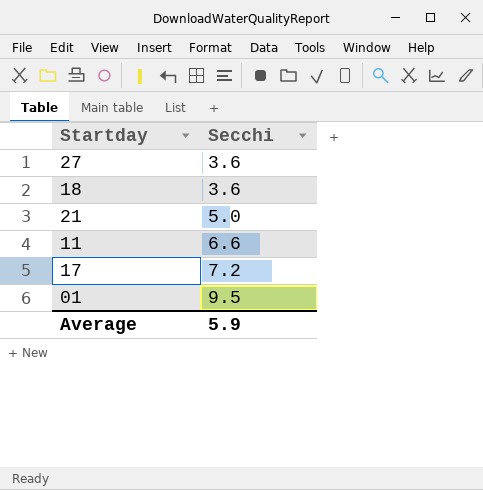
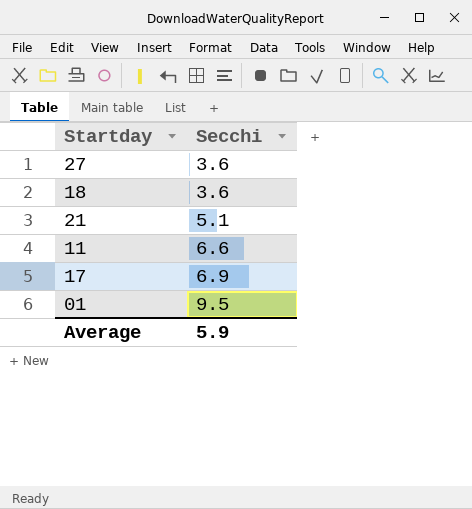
21 | Secchi: 5.0 -> 5.1
17 | Secchi: 7.2 -> 6.9

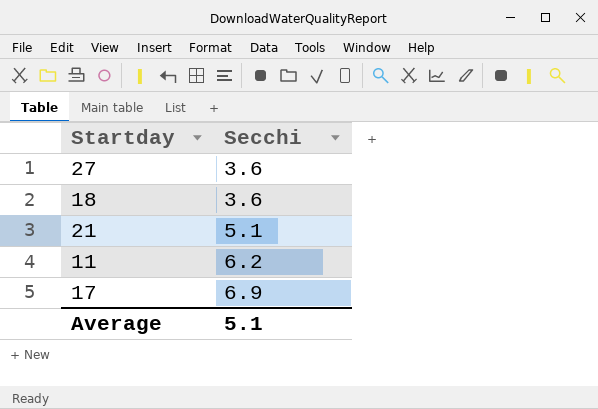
row 01: 9.5 -> none
11 | Secchi: 6.6 -> 6.2
Average | Secchi: 5.9 -> 5.1

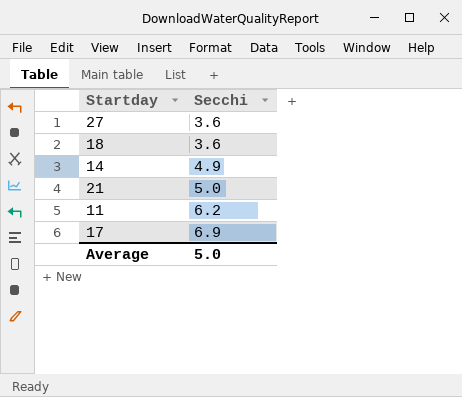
row 14: none -> 4.9
21 | Secchi: 5.1 -> 5.0
Average | Secchi: 5.1 -> 5.0

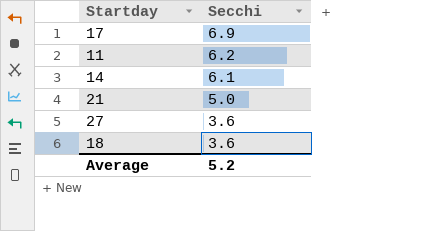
row order: Secchi ascending -> Secchi descending
14 | Secchi: 4.9 -> 6.1
Average | Secchi: 5.0 -> 5.2

